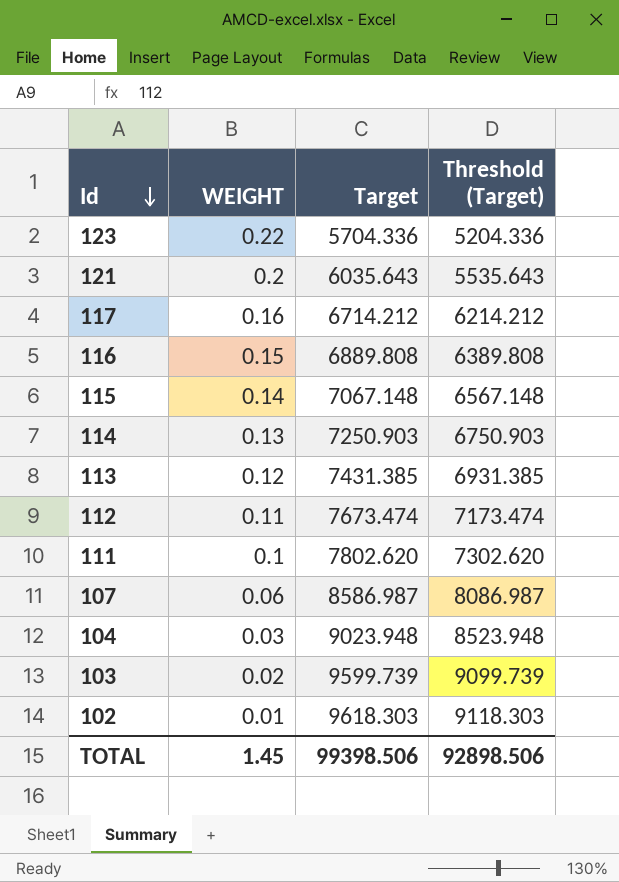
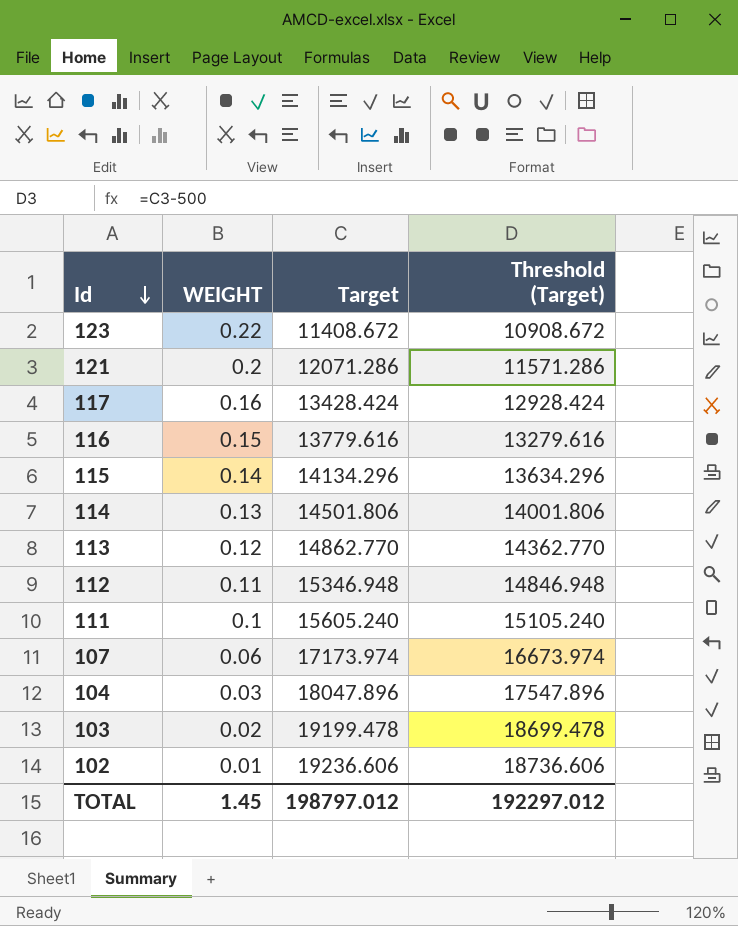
123 | Target: 5704.336 -> 11408.672
123 | Threshold (Target): 5204.336 -> 10908.672
121 | Target: 6035.643 -> 12071.286
121 | Threshold (Target): 5535.643 -> 11571.286
117 | Target: 6714.212 -> 13428.424
117 | Threshold (Target): 6214.212 -> 12928.424
116 | Target: 6889.808 -> 13779.616
116 | Threshold (Target): 6389.808 -> 13279.616
115 | Target: 7067.148 -> 14134.296
115 | Threshold (Target): 6567.148 -> 13634.296
114 | Target: 7250.903 -> 14501.806
114 | Threshold (Target): 6750.903 -> 14001.806
113 | Target: 7431.385 -> 14862.770
113 | Threshold (Target): 6931.385 -> 14362.770
112 | Target: 7673.474 -> 15346.948
112 | Threshold (Target): 7173.474 -> 14846.948
111 | Target: 7802.620 -> 15605.240
111 | Threshold (Target): 7302.620 -> 15105.240
107 | Target: 8586.987 -> 17173.974
107 | Threshold (Target): 8086.987 -> 16673.974
104 | Target: 9023.948 -> 18047.896
104 | Threshold (Target): 8523.948 -> 17547.896
103 | Target: 9599.739 -> 19199.478
103 | Threshold (Target): 9099.739 -> 18699.478
102 | Target: 9618.303 -> 19236.606
102 | Threshold (Target): 9118.303 -> 18736.606
TOTAL | Target: 99398.506 -> 198797.012
TOTAL | Threshold (Target): 92898.506 -> 192297.012

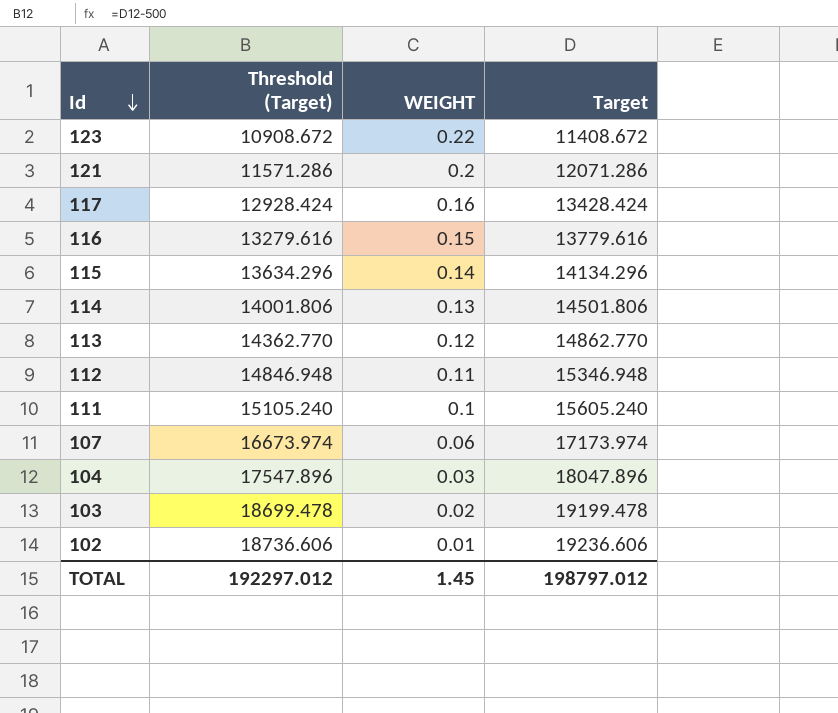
column Threshold (Target) | position: 4 -> 2

